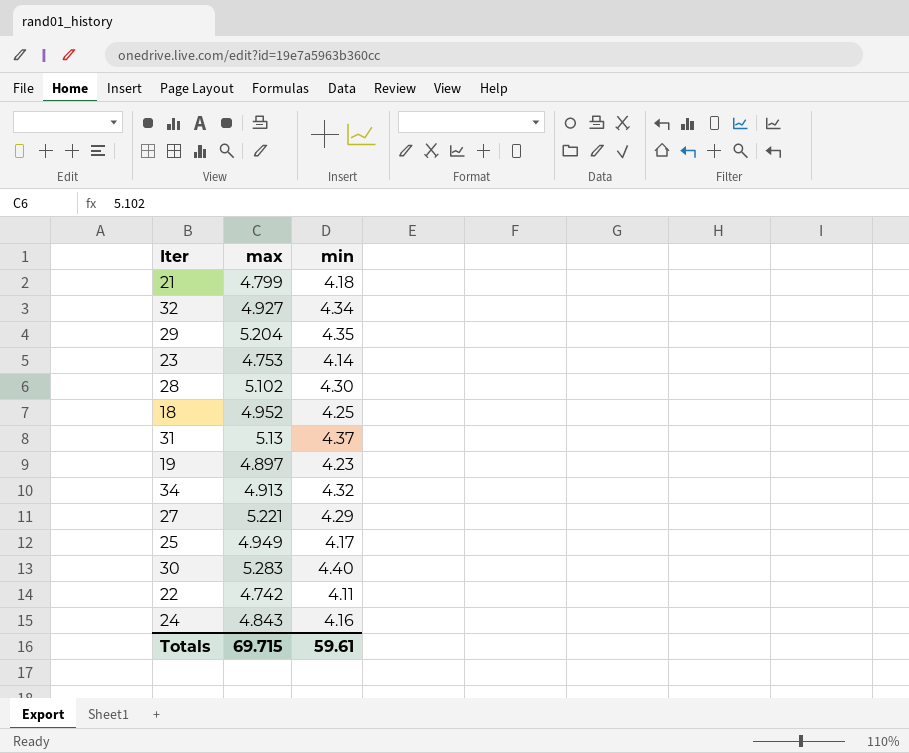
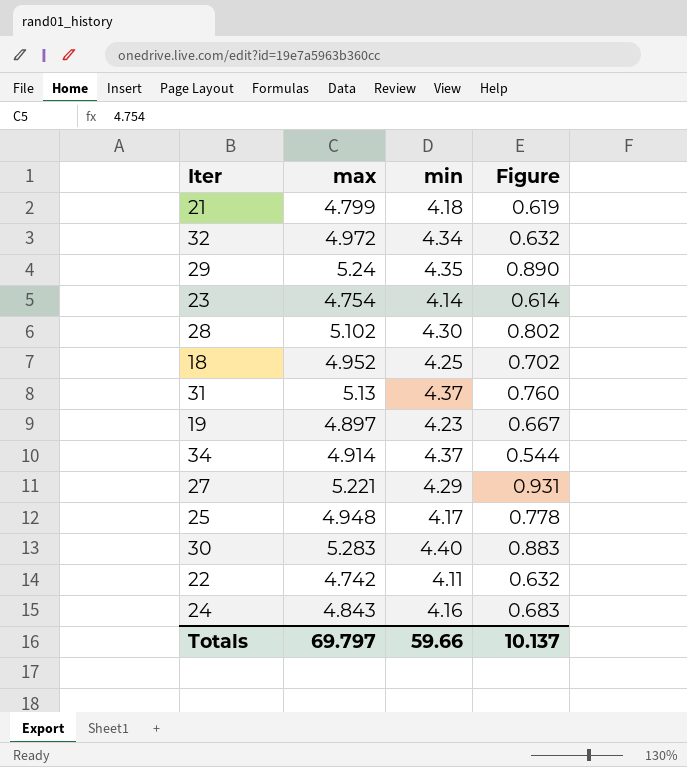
column Figure | formula: none -> [max] - [min]
32 | max: 4.927 -> 4.972
29 | max: 5.204 -> 5.24
23 | max: 4.753 -> 4.754
34 | max: 4.913 -> 4.914
34 | min: 4.32 -> 4.37
25 | max: 4.949 -> 4.948
Totals | max: 69.715 -> 69.797
Totals | min: 59.61 -> 59.66

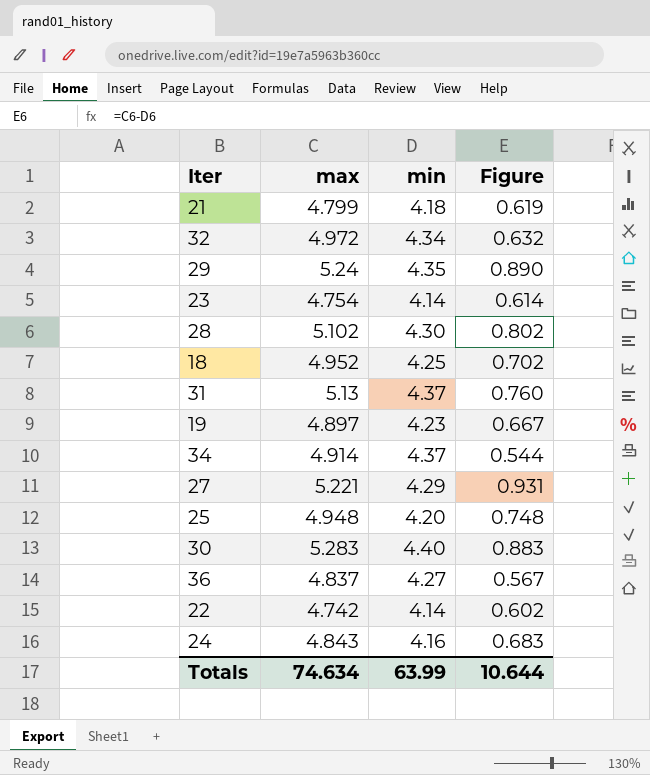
25 | min: 4.17 -> 4.20
25 | Figure: 0.778 -> 0.748
row 36: none -> 4.837 | 4.27 | 0.567
22 | min: 4.11 -> 4.14
22 | Figure: 0.632 -> 0.602
Totals | max: 69.797 -> 74.634
Totals | min: 59.66 -> 63.99
Totals | Figure: 10.137 -> 10.644

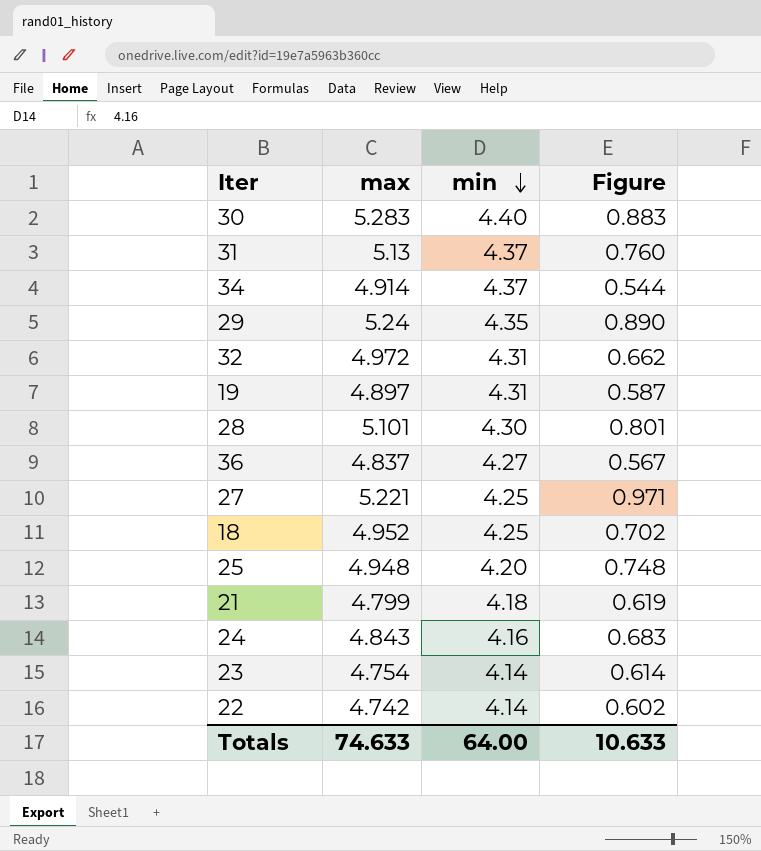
row order: none -> min descending
32 | min: 4.34 -> 4.31
32 | Figure: 0.632 -> 0.662
19 | min: 4.23 -> 4.31
19 | Figure: 0.667 -> 0.587
28 | max: 5.102 -> 5.101
28 | Figure: 0.802 -> 0.801
27 | min: 4.29 -> 4.25
27 | Figure: 0.931 -> 0.971
Totals | max: 74.634 -> 74.633
Totals | min: 63.99 -> 64.00
Totals | Figure: 10.644 -> 10.633

